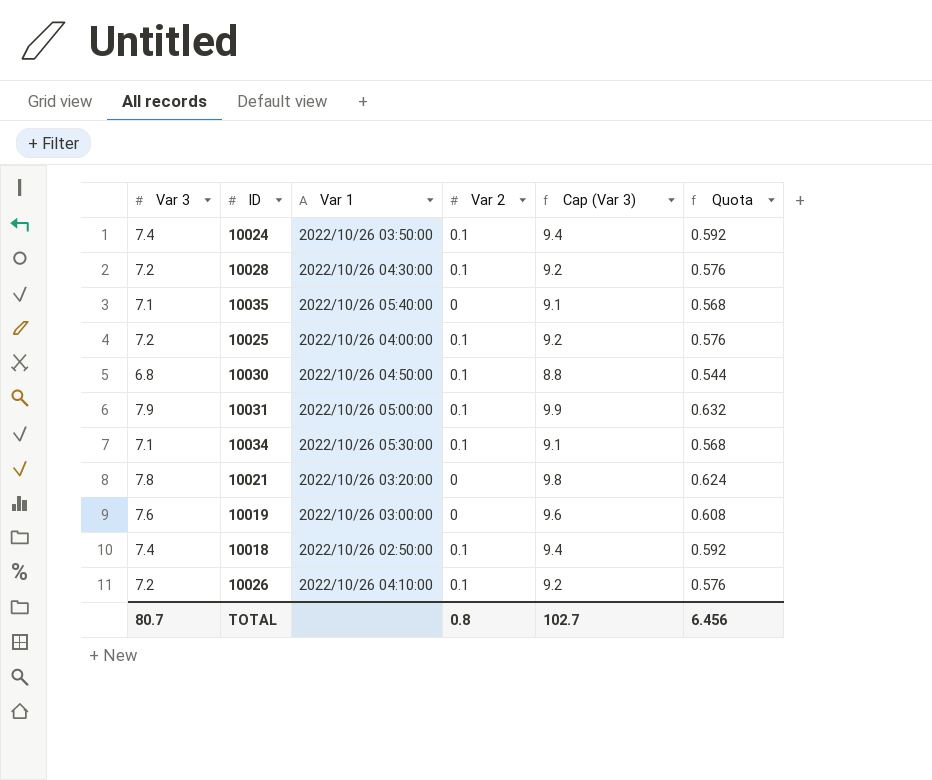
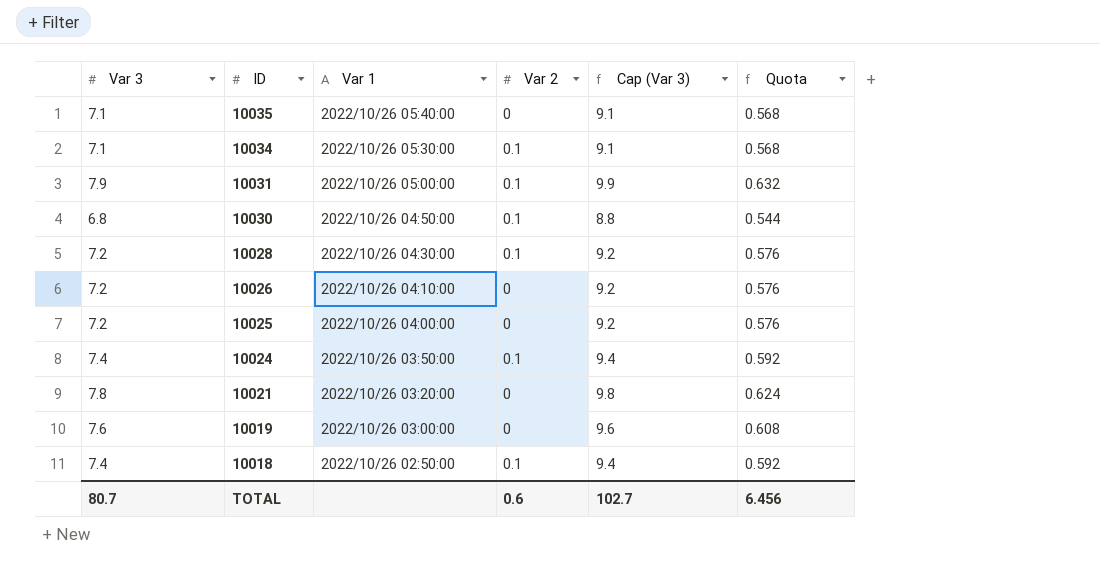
row order: none -> ID descending
10026 | Var 2: 0.1 -> 0
10025 | Var 2: 0.1 -> 0
TOTAL | Var 2: 0.8 -> 0.6

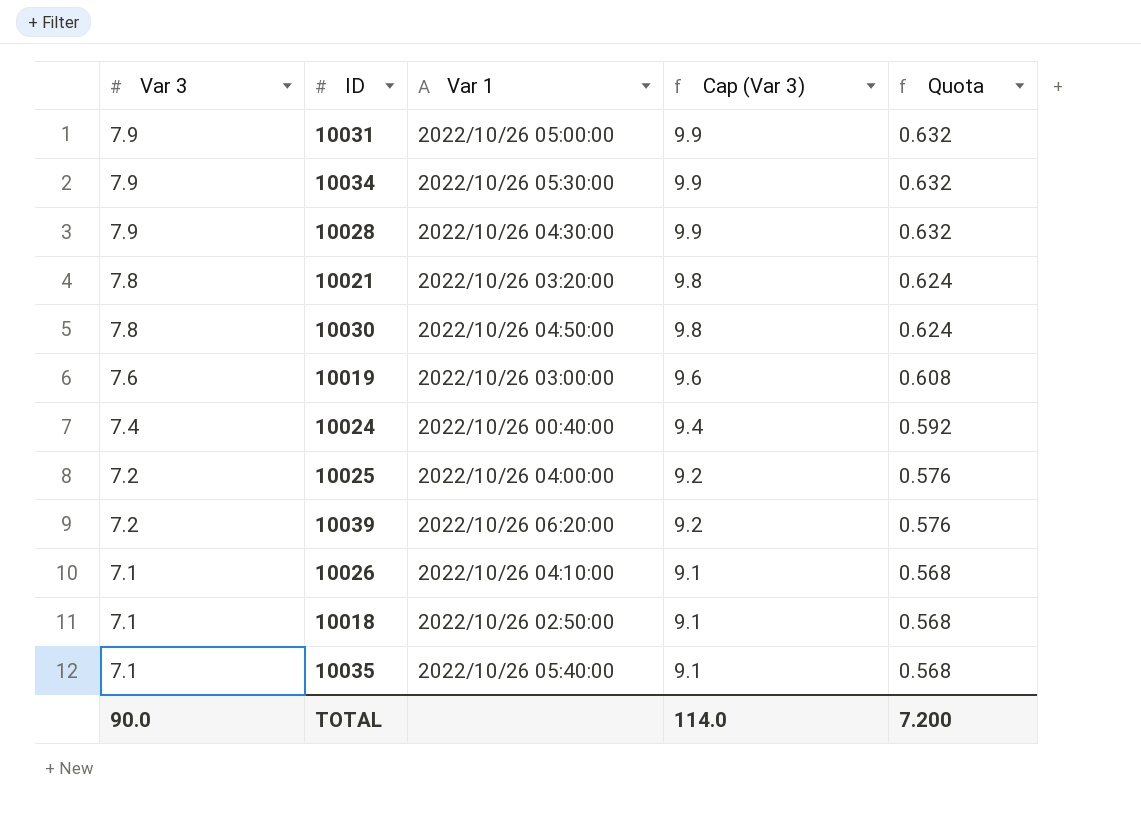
row order: ID descending -> Var 3 descending
column Var 2 | position: 4 -> none
10034 | Var 3: 7.1 -> 7.9
10034 | Cap (Var 3): 9.1 -> 9.9
10034 | Quota: 0.568 -> 0.632
10028 | Var 3: 7.2 -> 7.9
10028 | Cap (Var 3): 9.2 -> 9.9
10028 | Quota: 0.576 -> 0.632
10030 | Var 3: 6.8 -> 7.8
10030 | Cap (Var 3): 8.8 -> 9.8
10030 | Quota: 0.544 -> 0.624
10024 | Var 1: 2022/10/26 03:50:00 -> 2022/10/26 00:40:00
row 10039: none -> 7.2 | 2022/10/26 06:20:00 | 9.2 | 0.576
10026 | Var 3: 7.2 -> 7.1
10026 | Cap (Var 3): 9.2 -> 9.1
10026 | Quota: 0.576 -> 0.568
10018 | Var 3: 7.4 -> 7.1
10018 | Cap (Var 3): 9.4 -> 9.1
10018 | Quota: 0.592 -> 0.568
TOTAL | Var 3: 80.7 -> 90.0
TOTAL | Cap (Var 3): 102.7 -> 114.0
TOTAL | Quota: 6.456 -> 7.200

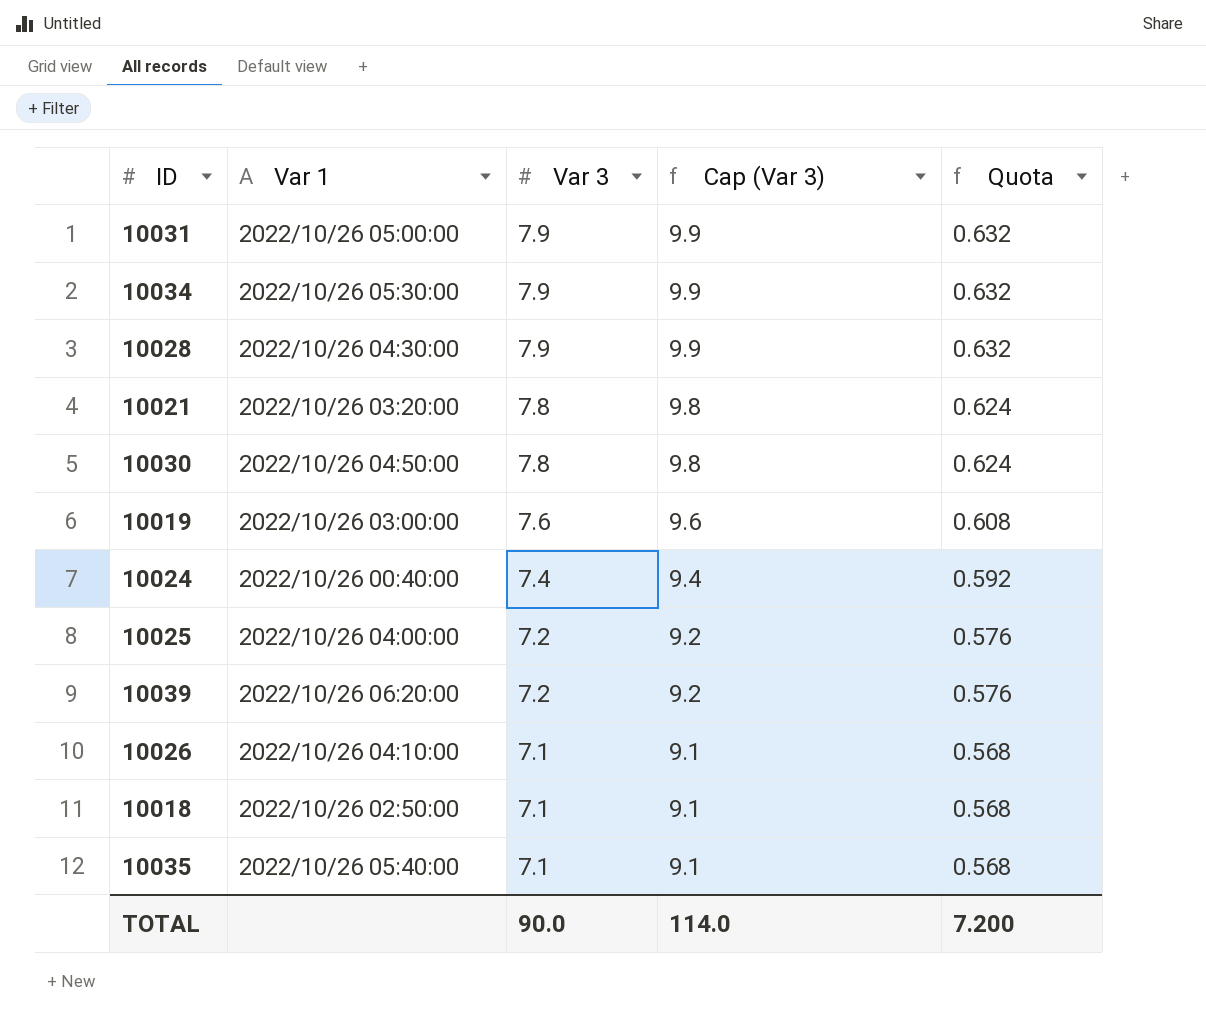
column Var 3 | position: 1 -> 3

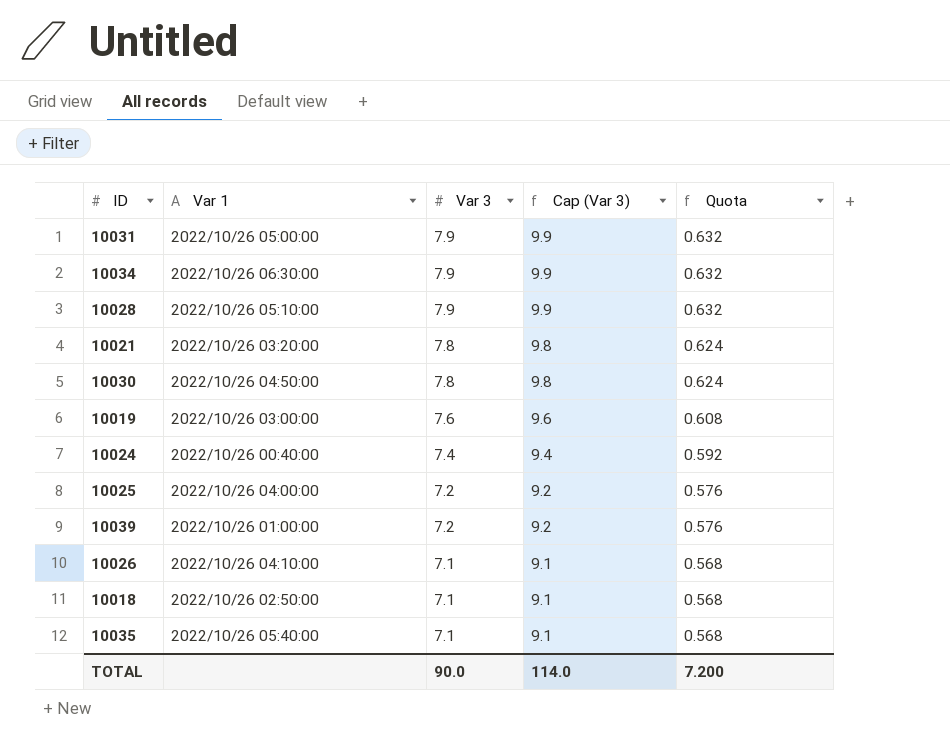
10034 | Var 1: 2022/10/26 05:30:00 -> 2022/10/26 06:30:00
10028 | Var 1: 2022/10/26 04:30:00 -> 2022/10/26 05:10:00
10039 | Var 1: 2022/10/26 06:20:00 -> 2022/10/26 01:00:00

